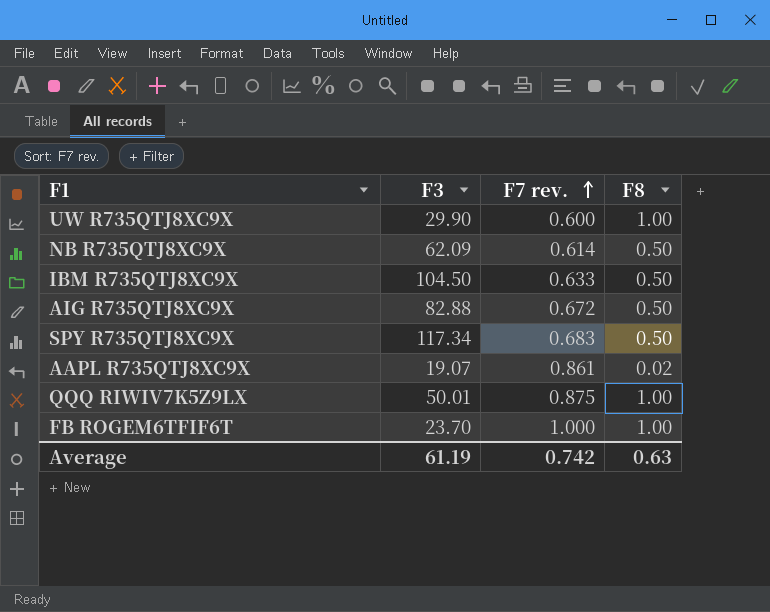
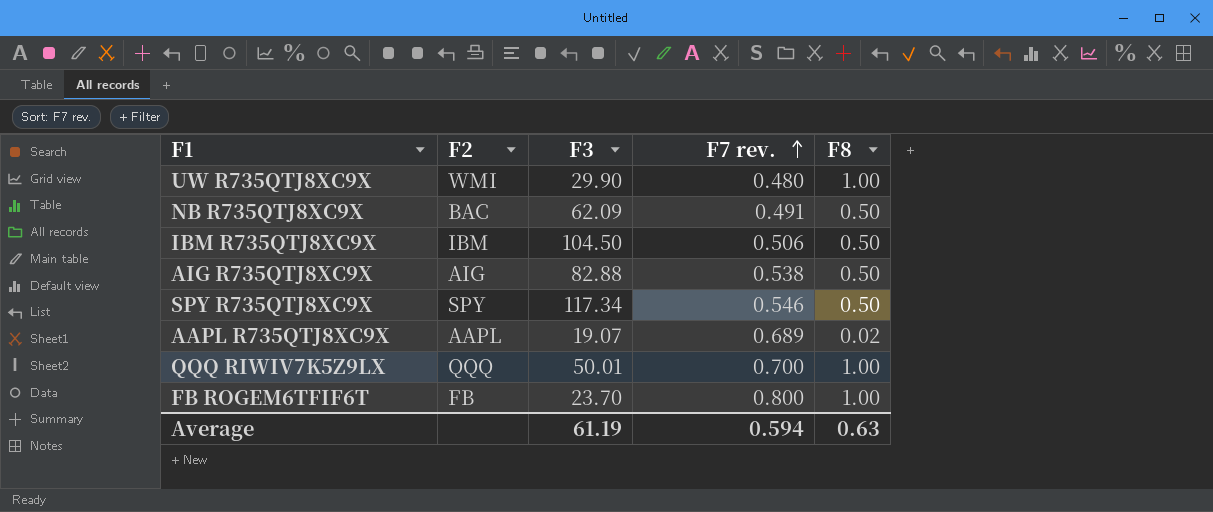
column F2 | position: none -> 2
UW R735QTJ8XC9X | F7 rev.: 0.600 -> 0.480
NB R735QTJ8XC9X | F7 rev.: 0.614 -> 0.491
IBM R735QTJ8XC9X | F7 rev.: 0.633 -> 0.506
AIG R735QTJ8XC9X | F7 rev.: 0.672 -> 0.538
SPY R735QTJ8XC9X | F7 rev.: 0.683 -> 0.546
AAPL R735QTJ8XC9X | F7 rev.: 0.861 -> 0.689
QQQ RIWIV7K5Z9LX | F7 rev.: 0.875 -> 0.700
FB ROGEM6TFIF6T | F7 rev.: 1.000 -> 0.800
Average | F7 rev.: 0.742 -> 0.594

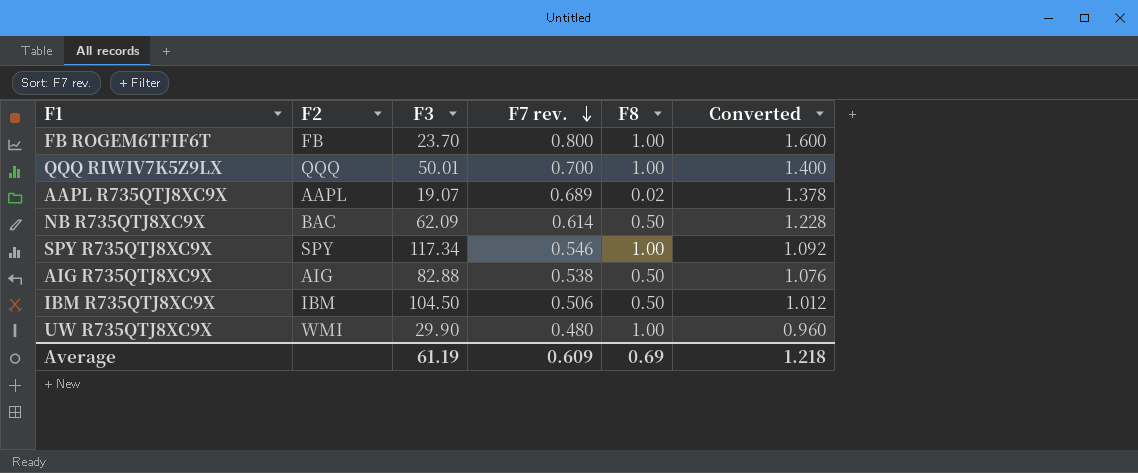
row order: F7 rev. ascending -> F7 rev. descending
column Converted | formula: none -> [F7 rev.] * 2
NB R735QTJ8XC9X | F7 rev.: 0.491 -> 0.614
SPY R735QTJ8XC9X | F8: 0.50 -> 1.00
Average | F7 rev.: 0.594 -> 0.609
Average | F8: 0.63 -> 0.69

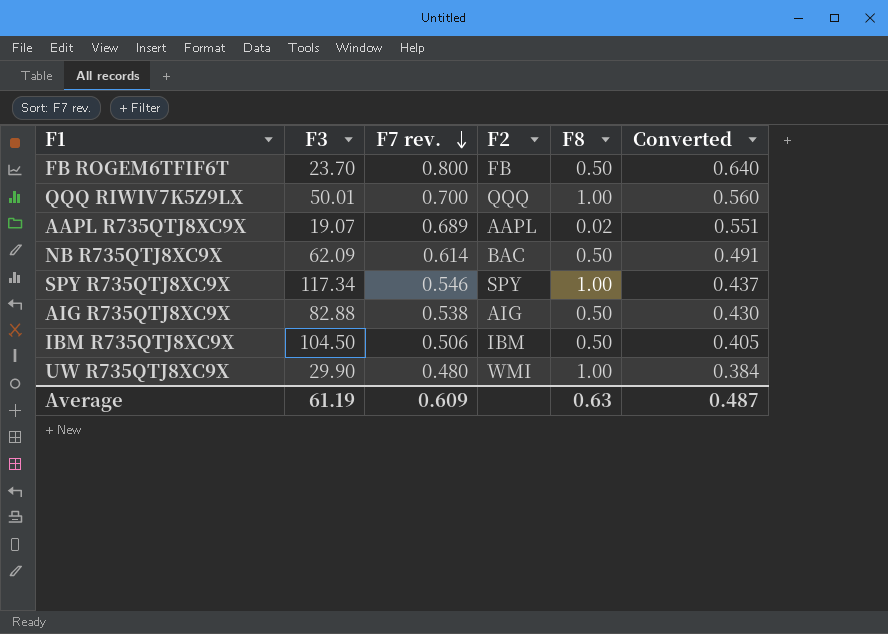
column F2 | position: 2 -> 4
column Converted | formula: [F7 rev.] * 2 -> [F7 rev.] * 0.8
FB ROGEM6TFIF6T | F8: 1.00 -> 0.50
Average | F8: 0.69 -> 0.63
Average | Converted: 1.218 -> 0.487

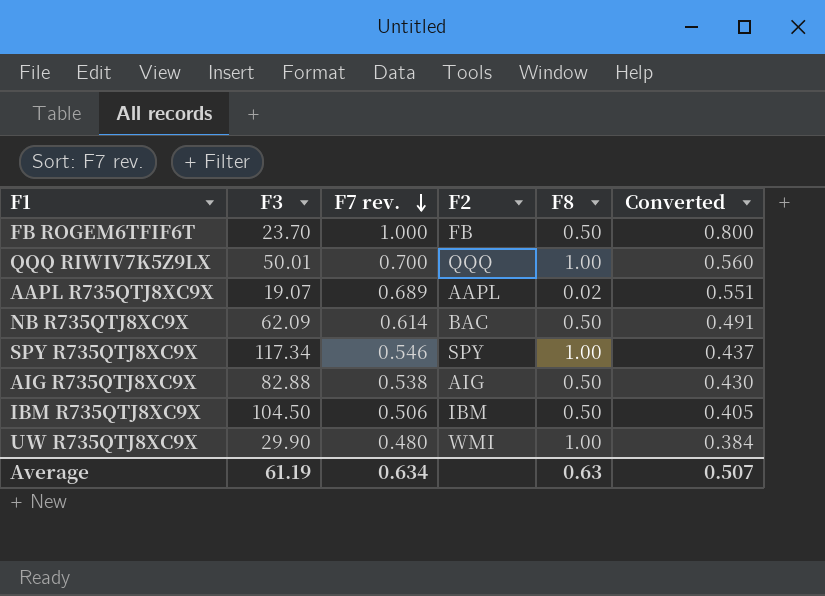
FB ROGEM6TFIF6T | F7 rev.: 0.800 -> 1.000
FB ROGEM6TFIF6T | Converted: 0.640 -> 0.800
Average | F7 rev.: 0.609 -> 0.634
Average | Converted: 0.487 -> 0.507

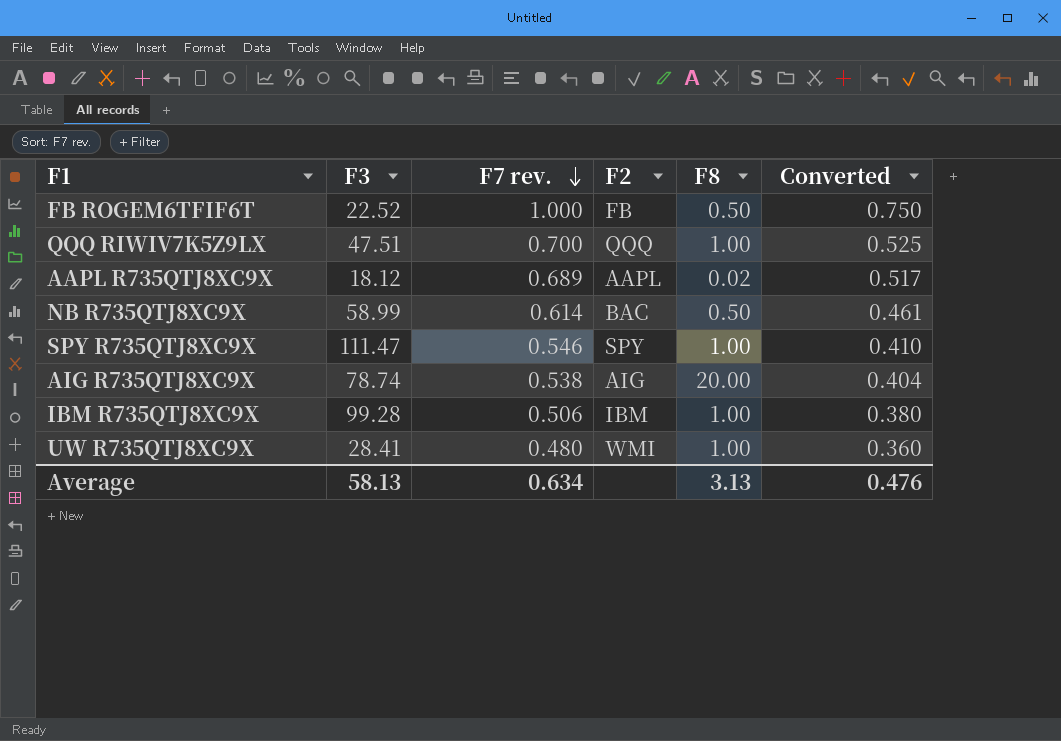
column Converted | formula: [F7 rev.] * 0.8 -> [F7 rev.] * 0.75
FB ROGEM6TFIF6T | F3: 23.70 -> 22.52
QQQ RIWIV7K5Z9LX | F3: 50.01 -> 47.51
AAPL R735QTJ8XC9X | F3: 19.07 -> 18.12
NB R735QTJ8XC9X | F3: 62.09 -> 58.99
SPY R735QTJ8XC9X | F3: 117.34 -> 111.47
AIG R735QTJ8XC9X | F3: 82.88 -> 78.74
AIG R735QTJ8XC9X | F8: 0.50 -> 20.00
IBM R735QTJ8XC9X | F3: 104.50 -> 99.28
IBM R735QTJ8XC9X | F8: 0.50 -> 1.00
UW R735QTJ8XC9X | F3: 29.90 -> 28.41
Average | F3: 61.19 -> 58.13
Average | F8: 0.63 -> 3.13
Average | Converted: 0.507 -> 0.476

